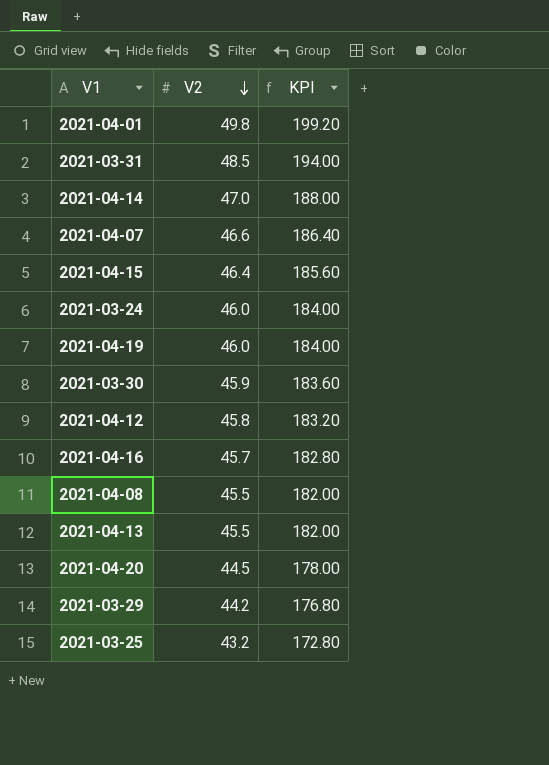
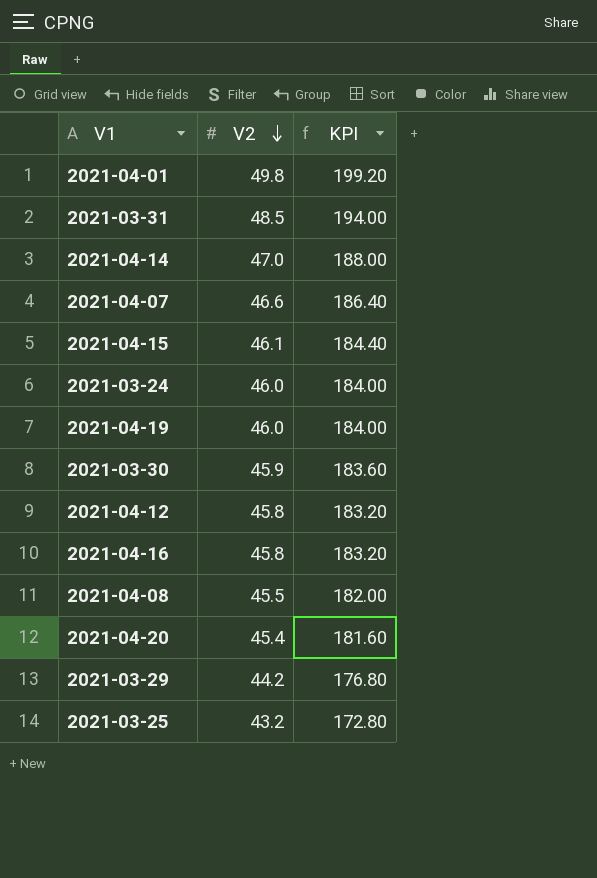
row 2021-04-13: 45.5 | 182.00 -> none
2021-04-15 | V2: 46.4 -> 46.1
2021-04-15 | KPI: 185.60 -> 184.40
2021-04-16 | V2: 45.7 -> 45.8
2021-04-16 | KPI: 182.80 -> 183.20
2021-04-20 | V2: 44.5 -> 45.4
2021-04-20 | KPI: 178.00 -> 181.60

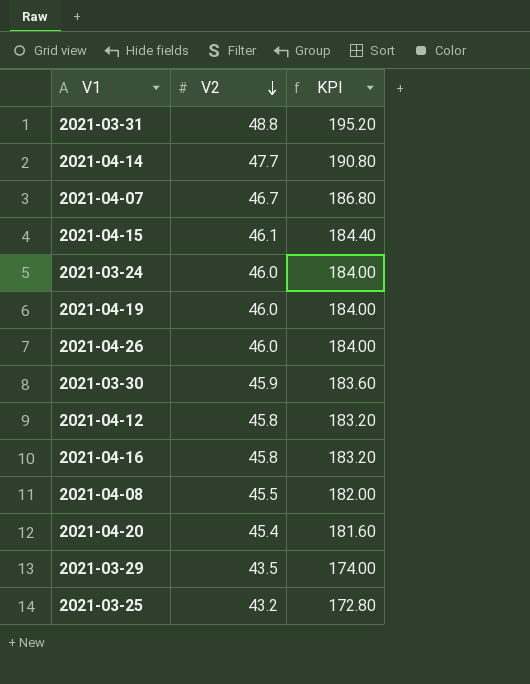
row 2021-04-01: 49.8 | 199.20 -> none
2021-03-31 | V2: 48.5 -> 48.8
2021-03-31 | KPI: 194.00 -> 195.20
2021-04-14 | V2: 47.0 -> 47.7
2021-04-14 | KPI: 188.00 -> 190.80
2021-04-07 | V2: 46.6 -> 46.7
2021-04-07 | KPI: 186.40 -> 186.80
row 2021-04-26: none -> 46.0 | 184.00
2021-03-29 | V2: 44.2 -> 43.5
2021-03-29 | KPI: 176.80 -> 174.00

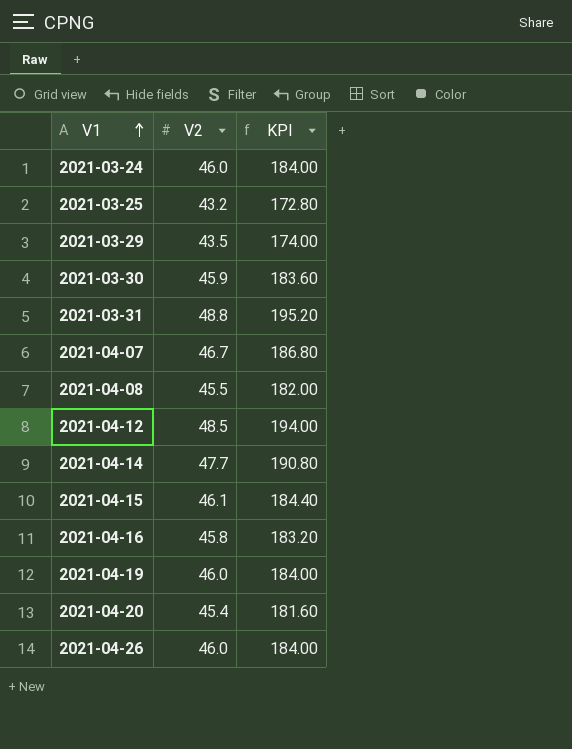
row order: V2 descending -> V1 ascending
2021-04-12 | V2: 45.8 -> 48.5
2021-04-12 | KPI: 183.20 -> 194.00

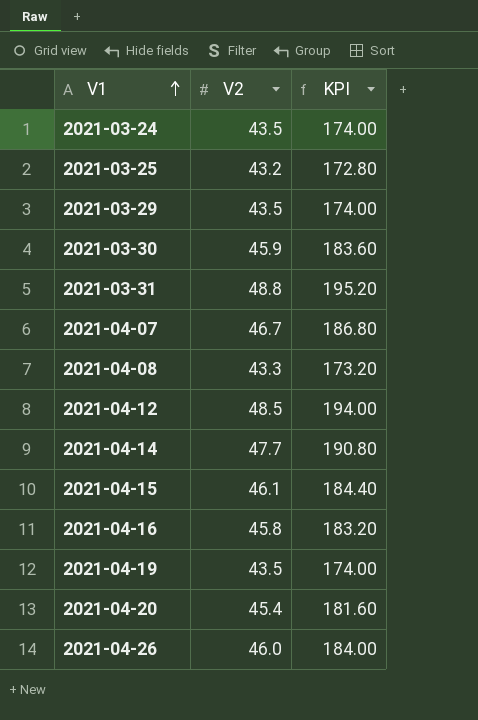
2021-03-24 | V2: 46.0 -> 43.5
2021-03-24 | KPI: 184.00 -> 174.00
2021-04-08 | V2: 45.5 -> 43.3
2021-04-08 | KPI: 182.00 -> 173.20
2021-04-19 | V2: 46.0 -> 43.5
2021-04-19 | KPI: 184.00 -> 174.00

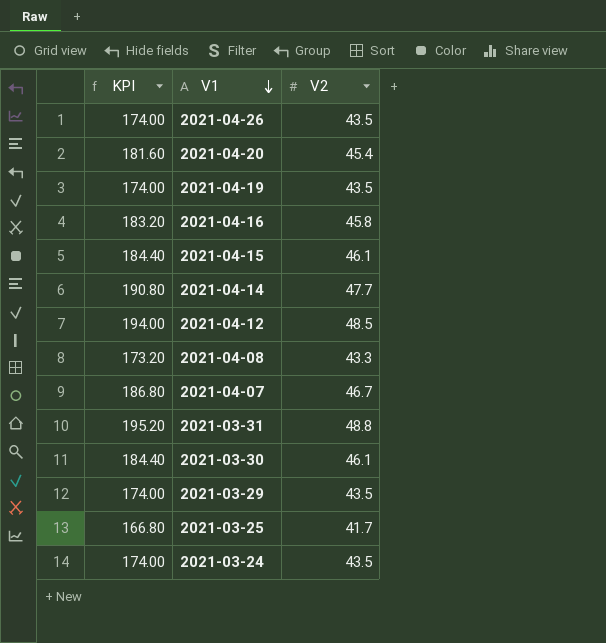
row order: V1 ascending -> V1 descending
column KPI | position: 3 -> 1
2021-04-26 | KPI: 184.00 -> 174.00
2021-04-26 | V2: 46.0 -> 43.5
2021-03-30 | KPI: 183.60 -> 184.40
2021-03-30 | V2: 45.9 -> 46.1
2021-03-25 | KPI: 172.80 -> 166.80
2021-03-25 | V2: 43.2 -> 41.7

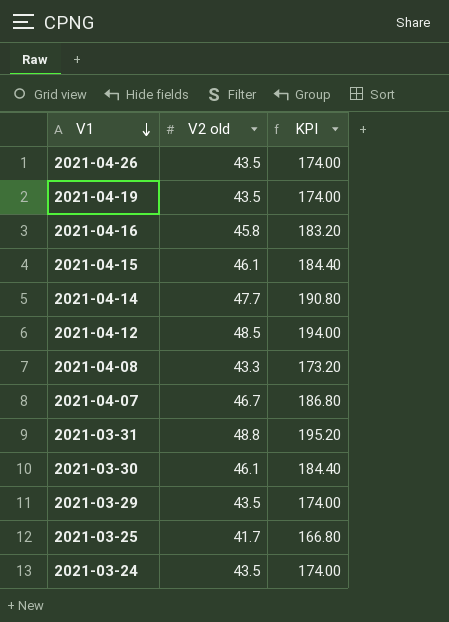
column name: V2 -> V2 old
column KPI | position: 1 -> 3
row 2021-04-20: 181.60 | 45.4 -> none

